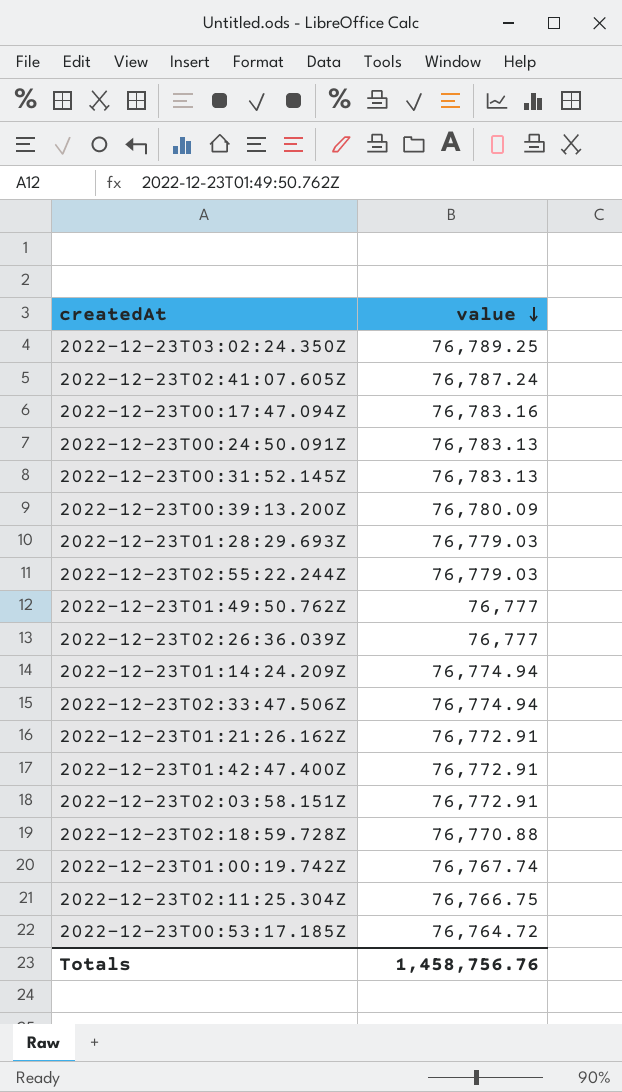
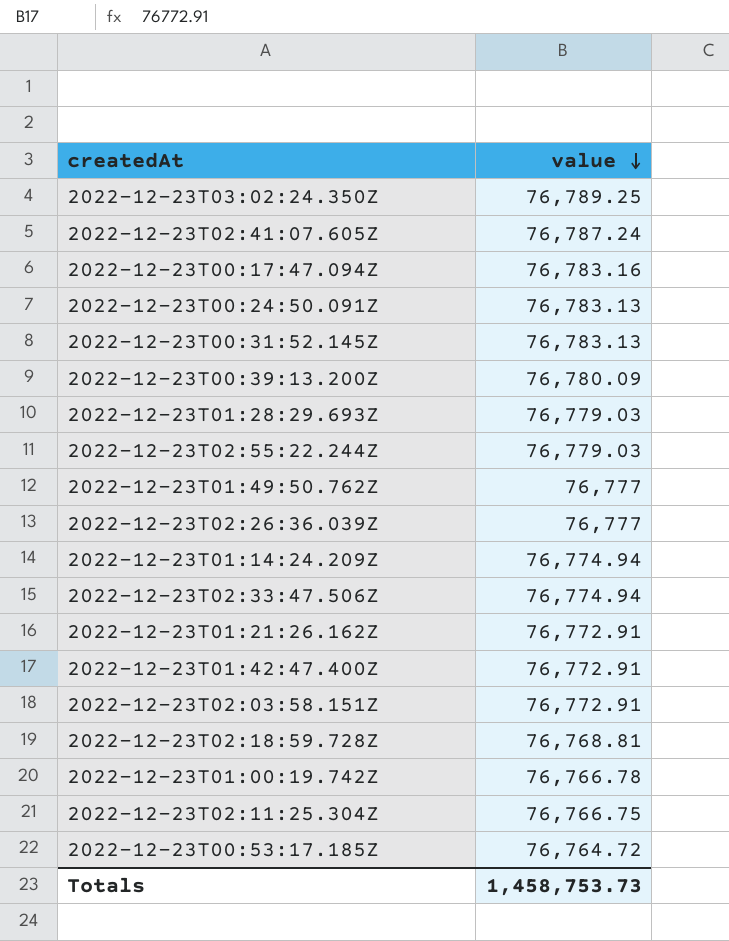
2022-12-23T02:18:59.728Z | value: 76,770.88 -> 76,768.81
2022-12-23T01:00:19.742Z | value: 76,767.74 -> 76,766.78
Totals | value: 1,458,756.76 -> 1,458,753.73

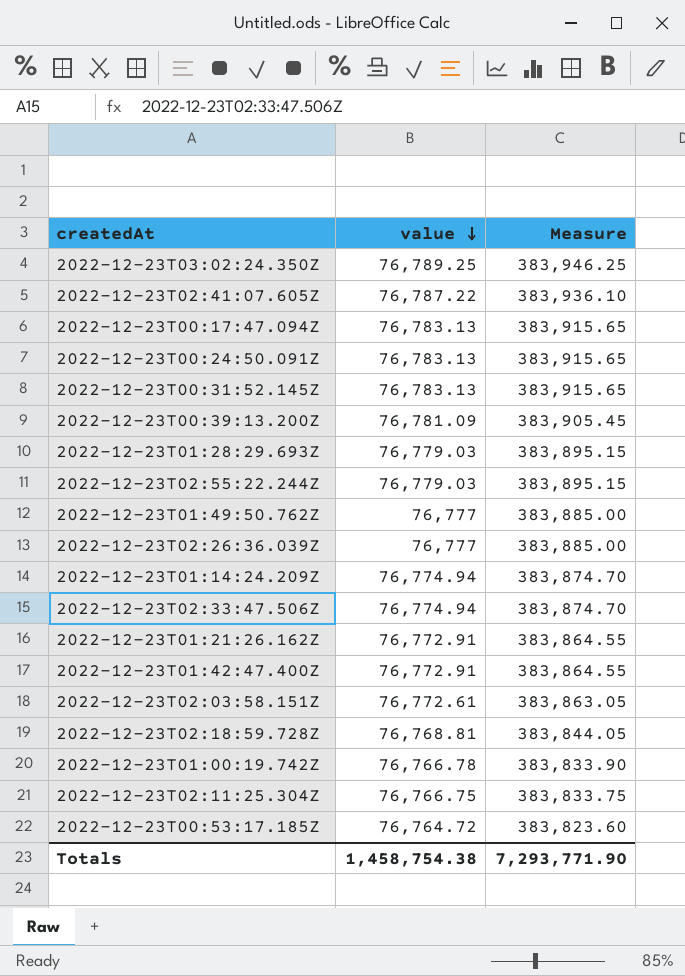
column Measure | formula: none -> [value] * 5
2022-12-23T02:41:07.605Z | value: 76,787.24 -> 76,787.22
2022-12-23T00:17:47.094Z | value: 76,783.16 -> 76,783.13
2022-12-23T00:39:13.200Z | value: 76,780.09 -> 76,781.09
2022-12-23T02:03:58.151Z | value: 76,772.91 -> 76,772.61
Totals | value: 1,458,753.73 -> 1,458,754.38

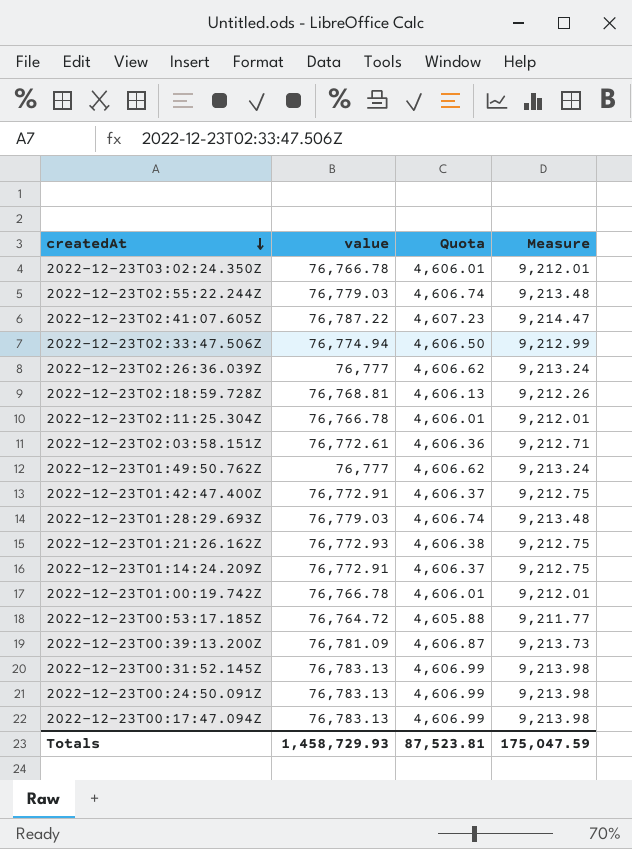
row order: value descending -> createdAt descending
column Quota | formula: none -> [value] * 0.06
column Measure | formula: [value] * 5 -> [value] * 0.12
2022-12-23T03:02:24.350Z | value: 76,789.25 -> 76,766.78
2022-12-23T02:11:25.304Z | value: 76,766.75 -> 76,766.78
2022-12-23T01:21:26.162Z | value: 76,772.91 -> 76,772.93
2022-12-23T01:14:24.209Z | value: 76,774.94 -> 76,772.91
Totals | value: 1,458,754.38 -> 1,458,729.93
Totals | Measure: 7,293,771.90 -> 175,047.59

